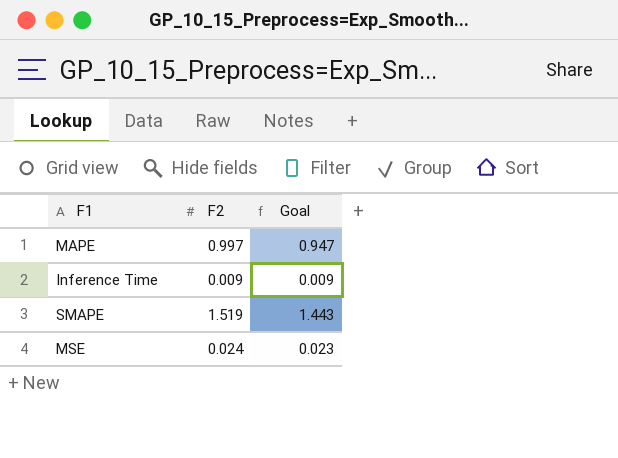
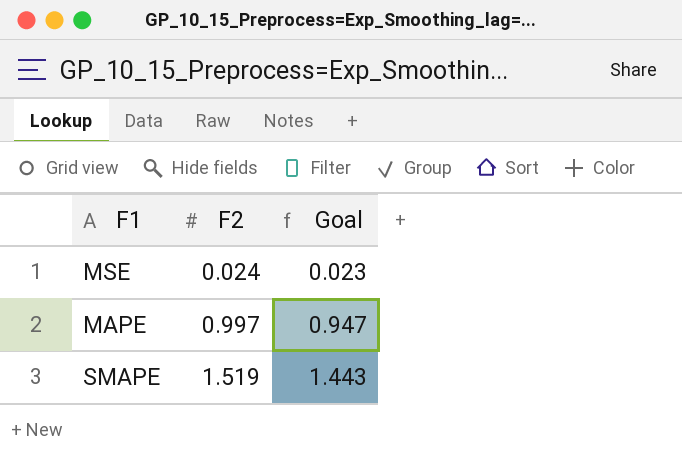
row order: none -> F2 ascending
row Inference Time: 0.009 | 0.009 -> none

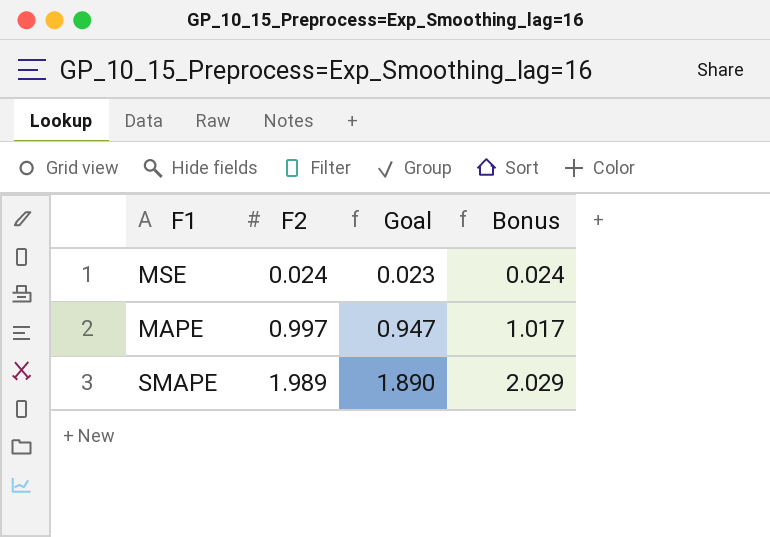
column Bonus | formula: none -> [F2] * 1.02
SMAPE | F2: 1.519 -> 1.989
SMAPE | Goal: 1.443 -> 1.890

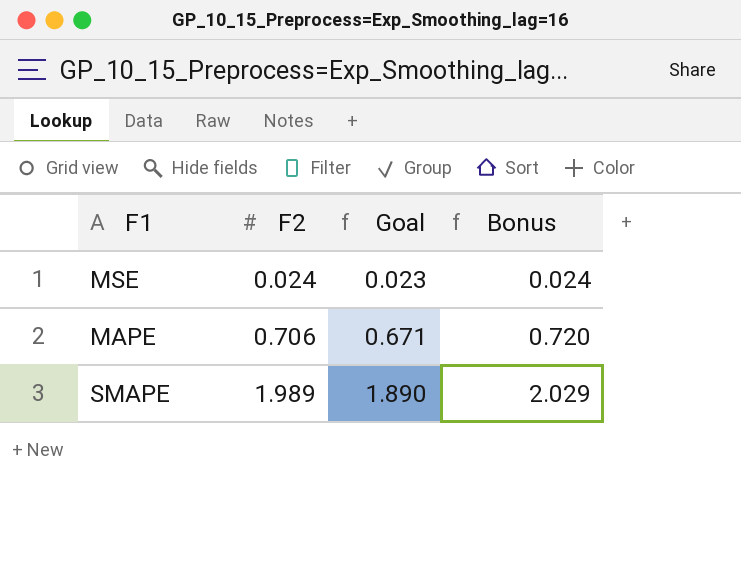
MAPE | F2: 0.997 -> 0.706
MAPE | Goal: 0.947 -> 0.671
MAPE | Bonus: 1.017 -> 0.720

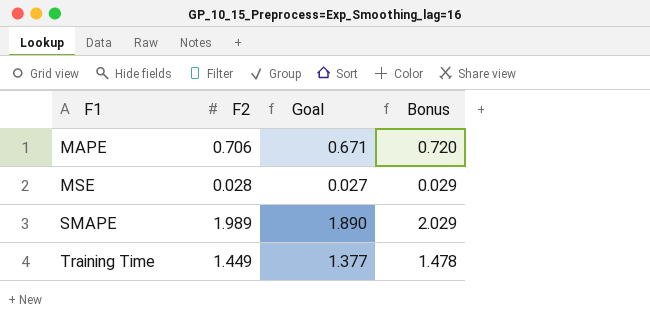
row order: F2 ascending -> F1 ascending
MSE | F2: 0.024 -> 0.028
MSE | Goal: 0.023 -> 0.027
MSE | Bonus: 0.024 -> 0.029
row Training Time: none -> 1.449 | 1.377 | 1.478

